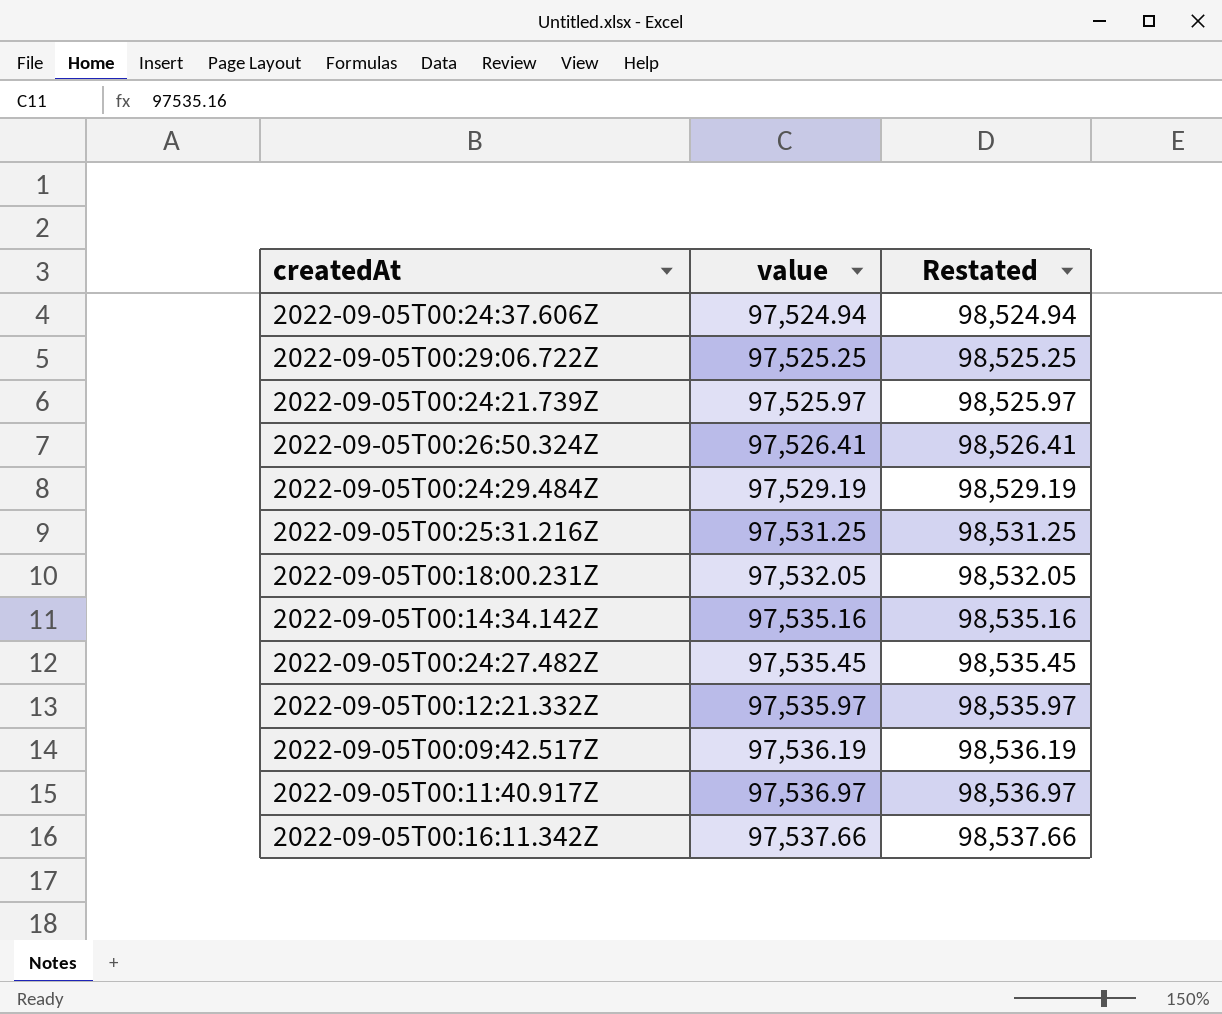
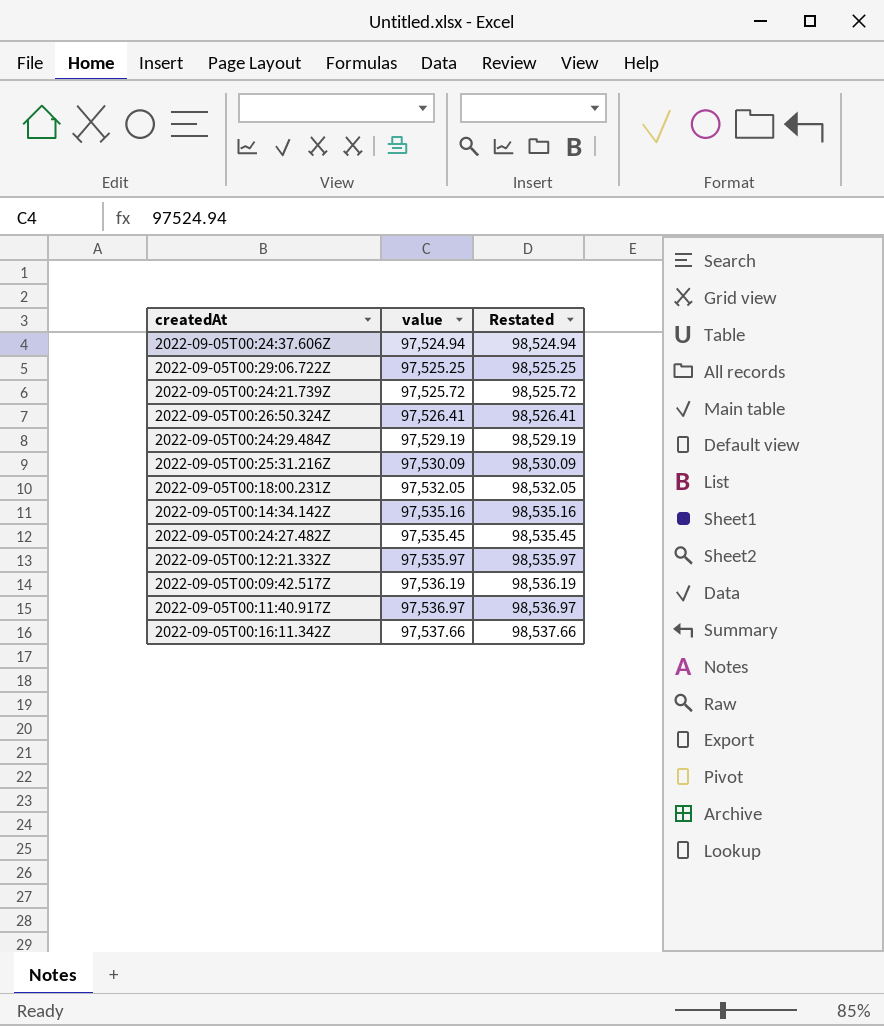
2022-09-05T00:24:21.739Z | value: 97,525.97 -> 97,525.72
2022-09-05T00:24:21.739Z | Restated: 98,525.97 -> 98,525.72
2022-09-05T00:25:31.216Z | value: 97,531.25 -> 97,530.09
2022-09-05T00:25:31.216Z | Restated: 98,531.25 -> 98,530.09

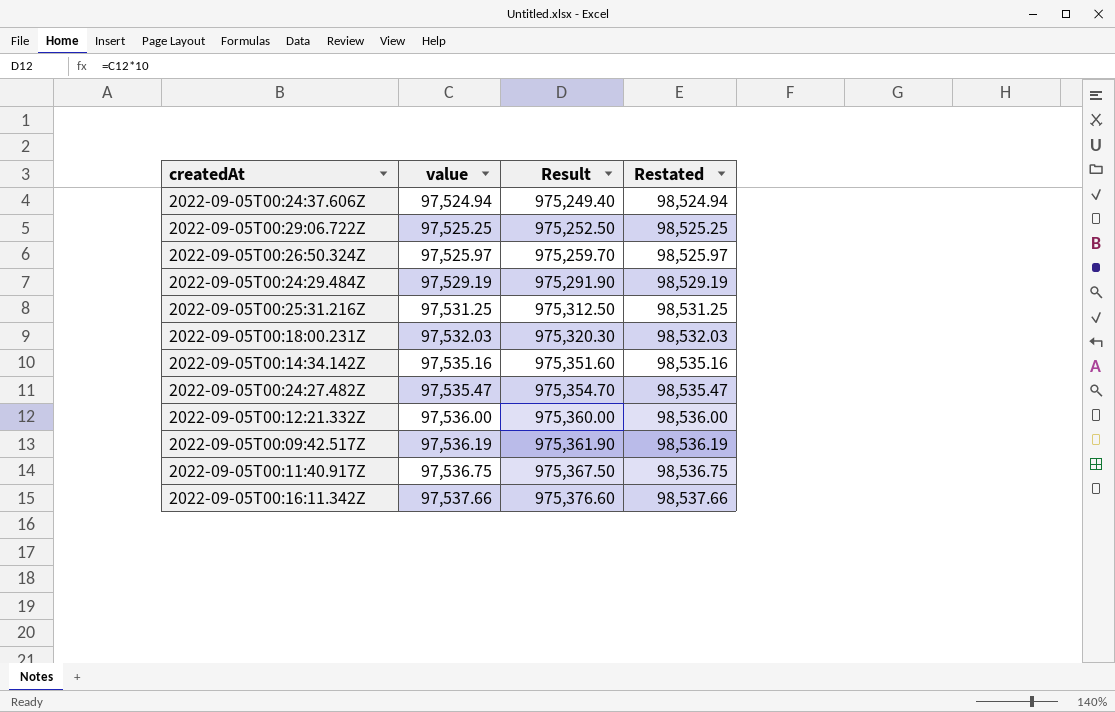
column Result | formula: none -> [value] * 10
row 2022-09-05T00:24:21.739Z: 97,525.72 | 98,525.72 -> none
2022-09-05T00:26:50.324Z | value: 97,526.41 -> 97,525.97
2022-09-05T00:26:50.324Z | Restated: 98,526.41 -> 98,525.97
2022-09-05T00:25:31.216Z | value: 97,530.09 -> 97,531.25
2022-09-05T00:25:31.216Z | Restated: 98,530.09 -> 98,531.25
2022-09-05T00:18:00.231Z | value: 97,532.05 -> 97,532.03
2022-09-05T00:18:00.231Z | Restated: 98,532.05 -> 98,532.03
2022-09-05T00:24:27.482Z | value: 97,535.45 -> 97,535.47
2022-09-05T00:24:27.482Z | Restated: 98,535.45 -> 98,535.47
2022-09-05T00:12:21.332Z | value: 97,535.97 -> 97,536.00
2022-09-05T00:12:21.332Z | Restated: 98,535.97 -> 98,536.00
2022-09-05T00:11:40.917Z | value: 97,536.97 -> 97,536.75
2022-09-05T00:11:40.917Z | Restated: 98,536.97 -> 98,536.75

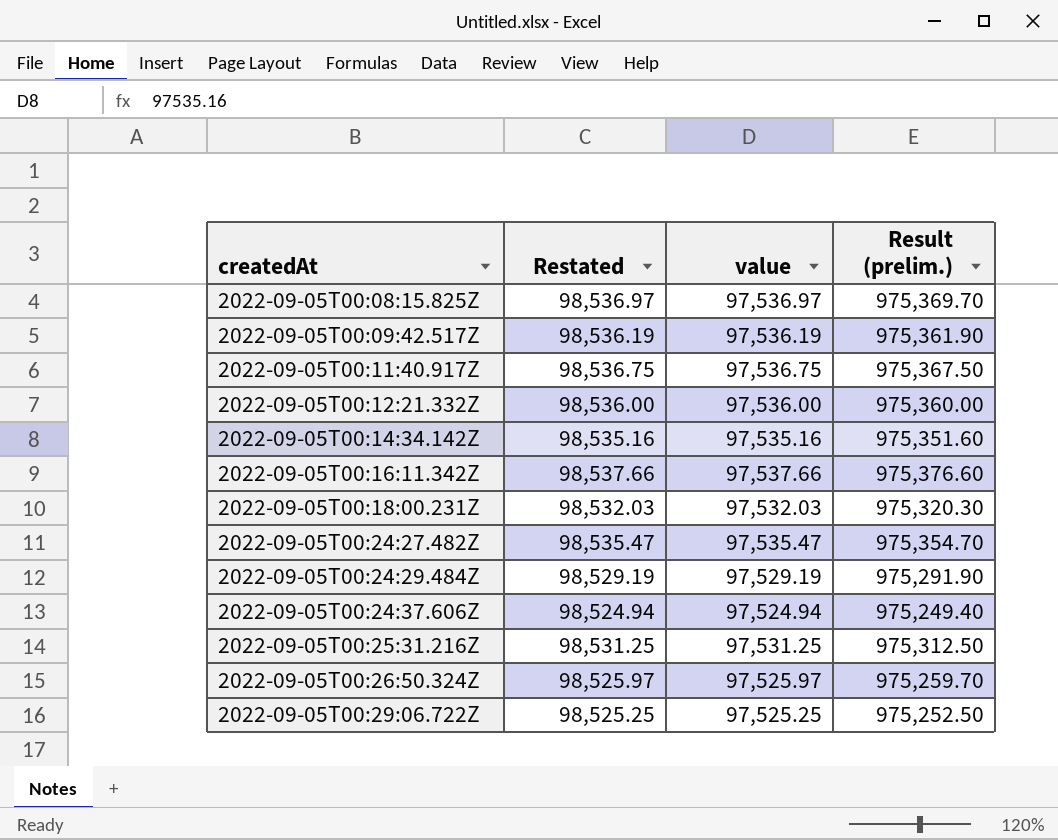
row order: value ascending -> createdAt ascending
column Restated | position: 4 -> 2
column name: Result -> Result (prelim.)
row 2022-09-05T00:08:15.825Z: none -> 98,536.97 | 97,536.97 | 975,369.70

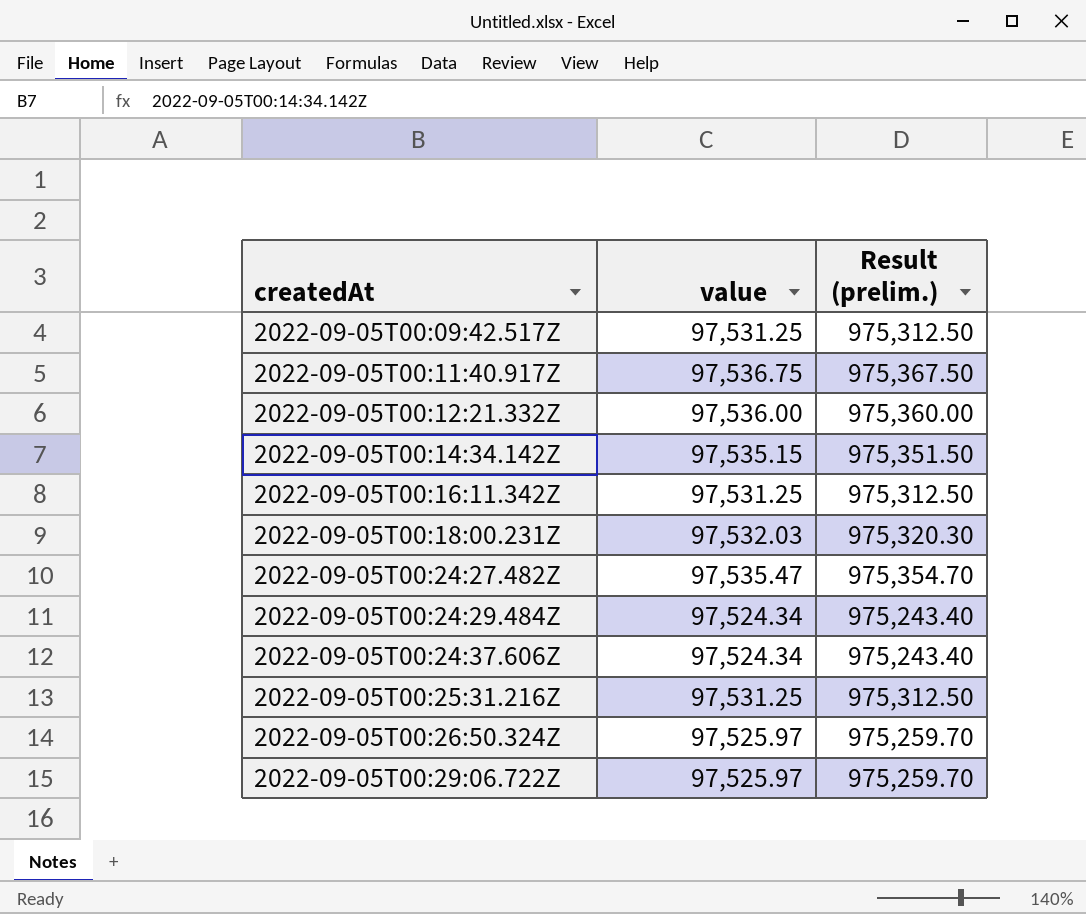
column Restated | formula: [value] + 1000 -> none
row 2022-09-05T00:08:15.825Z: 98,536.97 | 97,536.97 | 975,369.70 -> none
2022-09-05T00:09:42.517Z | value: 97,536.19 -> 97,531.25
2022-09-05T00:09:42.517Z | Result (prelim.): 975,361.90 -> 975,312.50
2022-09-05T00:14:34.142Z | value: 97,535.16 -> 97,535.15
2022-09-05T00:14:34.142Z | Result (prelim.): 975,351.60 -> 975,351.50
2022-09-05T00:16:11.342Z | value: 97,537.66 -> 97,531.25
2022-09-05T00:16:11.342Z | Result (prelim.): 975,376.60 -> 975,312.50
2022-09-05T00:24:29.484Z | value: 97,529.19 -> 97,524.34
2022-09-05T00:24:29.484Z | Result (prelim.): 975,291.90 -> 975,243.40
2022-09-05T00:24:37.606Z | value: 97,524.94 -> 97,524.34
2022-09-05T00:24:37.606Z | Result (prelim.): 975,249.40 -> 975,243.40
2022-09-05T00:29:06.722Z | value: 97,525.25 -> 97,525.97
2022-09-05T00:29:06.722Z | Result (prelim.): 975,252.50 -> 975,259.70

